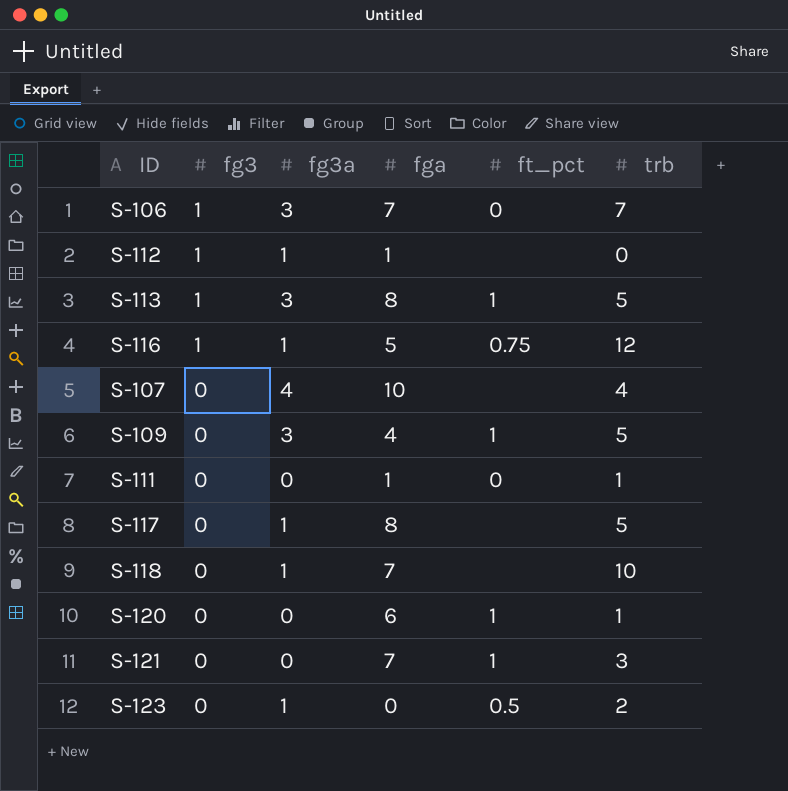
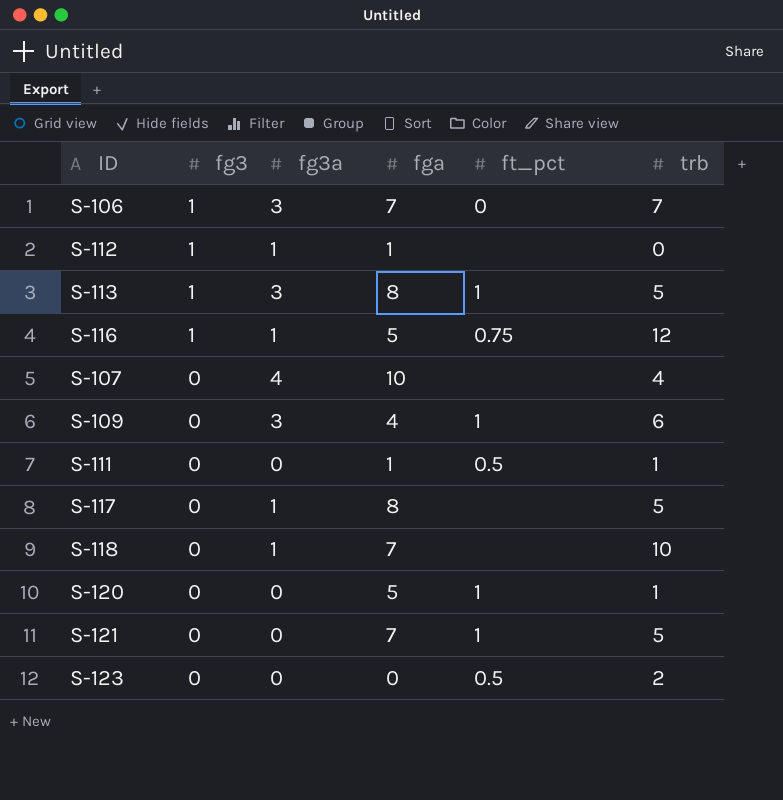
S-109 | trb: 5 -> 6
S-111 | ft_pct: 0 -> 0.5
S-120 | fga: 6 -> 5
S-121 | trb: 3 -> 5
S-123 | fg3a: 1 -> 0

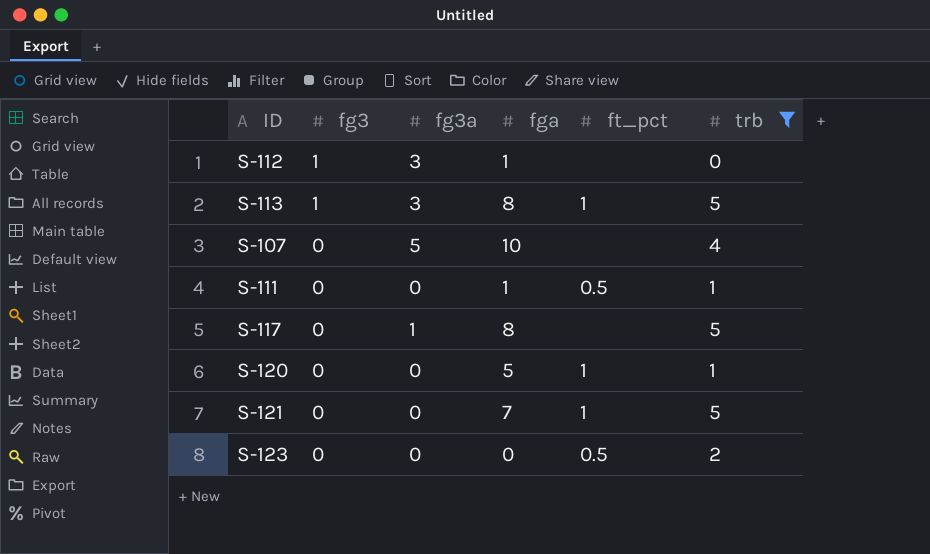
filter: none -> trb <= 5
S-112 | fg3a: 1 -> 3
S-107 | fg3a: 4 -> 5

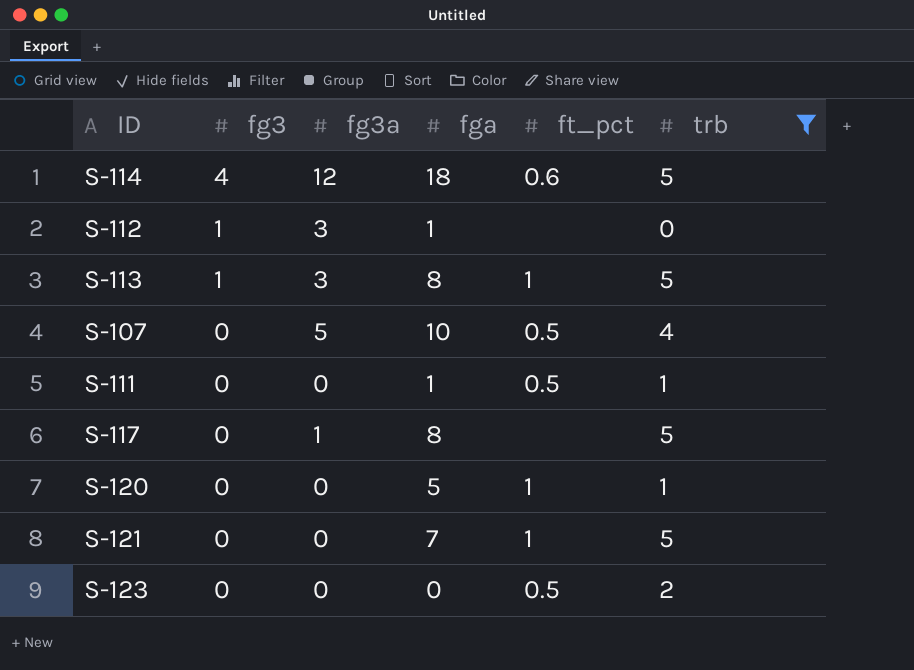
row S-114: none -> 4 | 12 | 18 | 0.6 | 5
S-107 | ft_pct: none -> 0.5

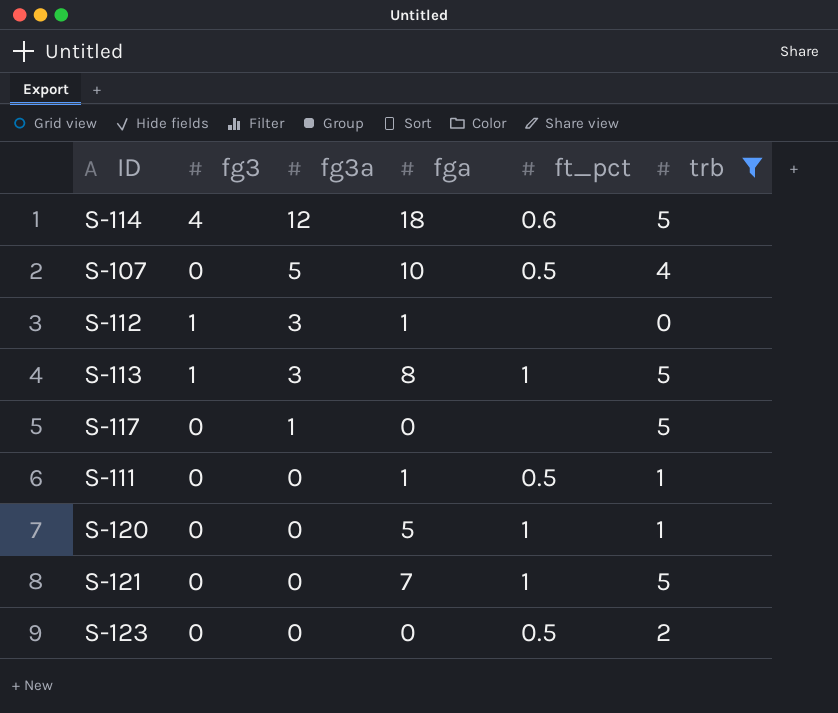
row order: fg3 descending -> fg3a descending
S-117 | fga: 8 -> 0

